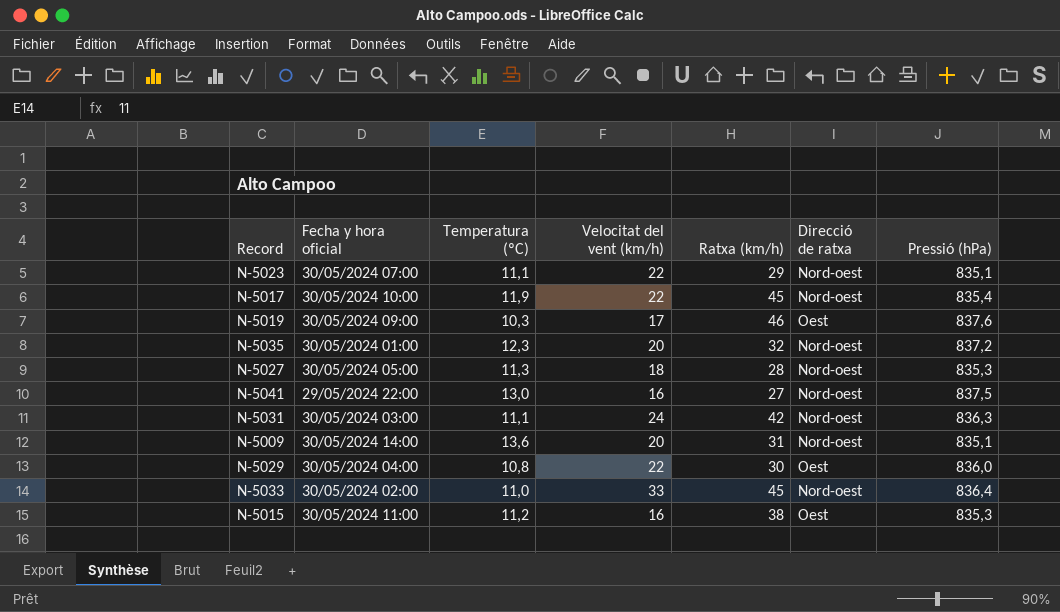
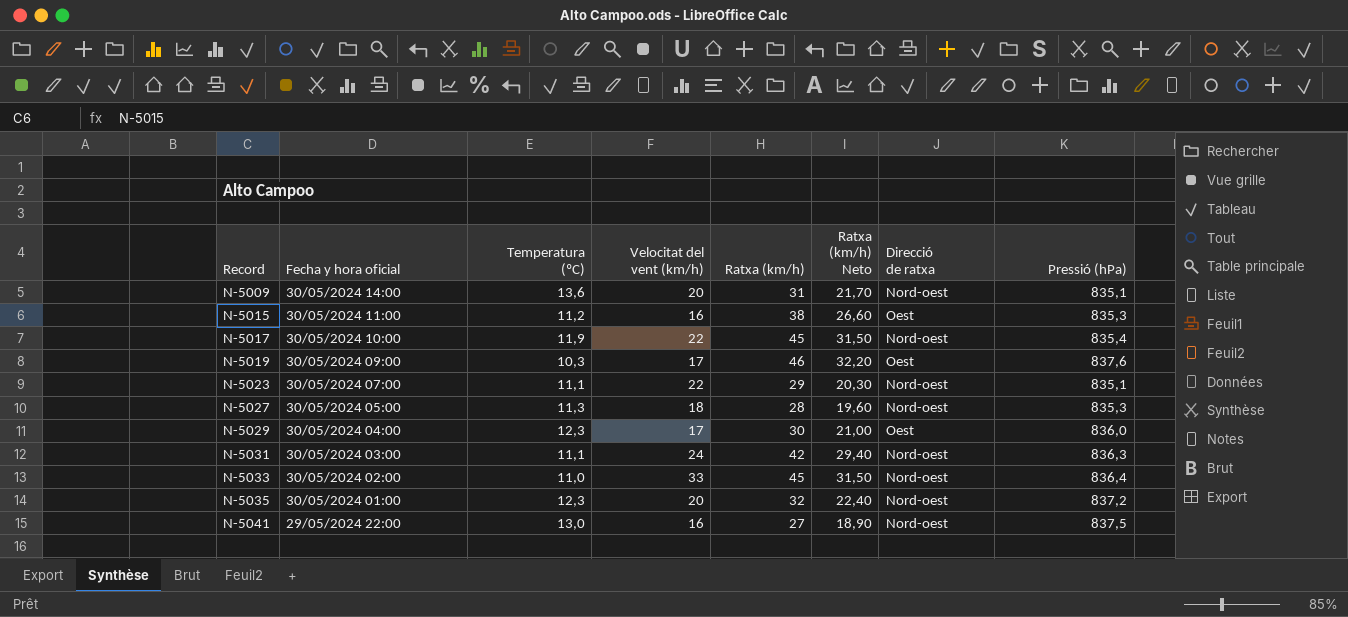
row order: none -> Record ascending
column Ratxa (km/h) Neto | formula: none -> [Ratxa (km/h)] * 0,7
N-5029 | Temperatura (ºC): 10,8 -> 12,3
N-5029 | Velocitat del vent (km/h): 22 -> 17

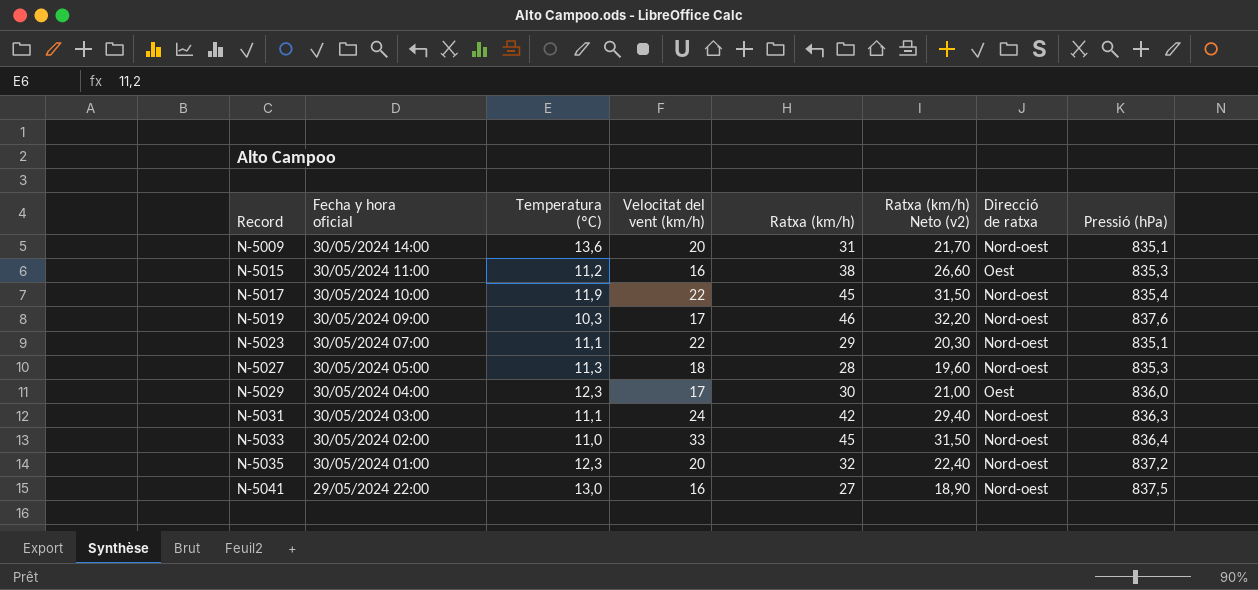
column name: Ratxa (km/h) Neto -> Ratxa (km/h) Neto (v2)
N-5019 | Direcció de ratxa: Oest -> Nord-oest

